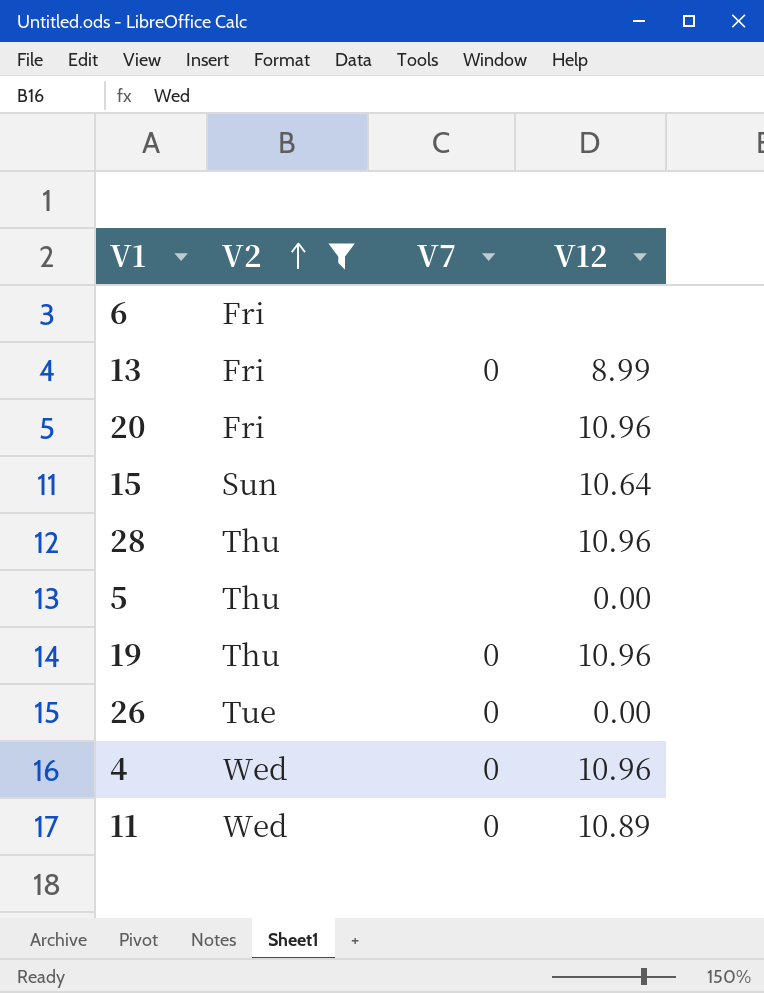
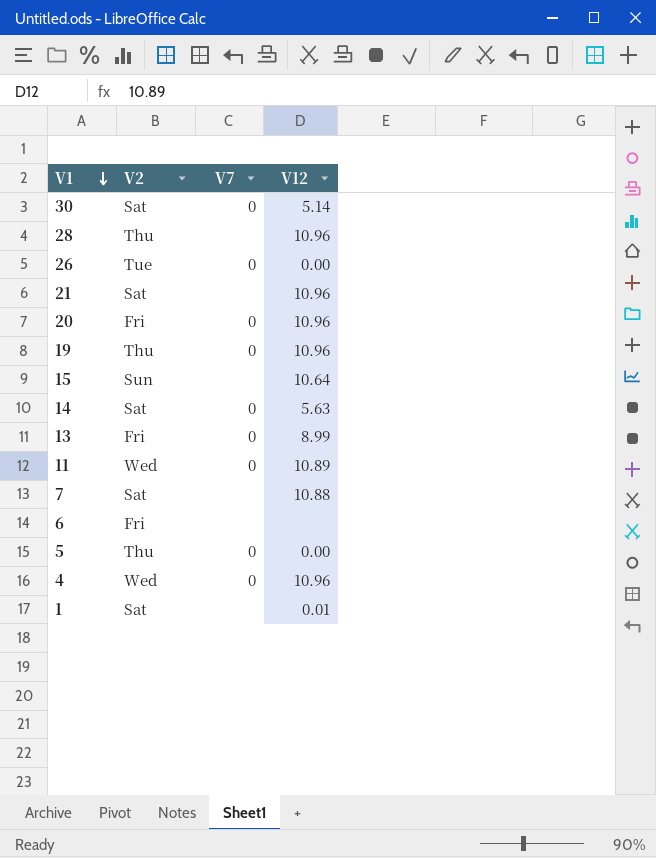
filter: V2 != Sat -> none
row order: V2 ascending -> V1 descending
20 | V7: none -> 0
5 | V7: none -> 0

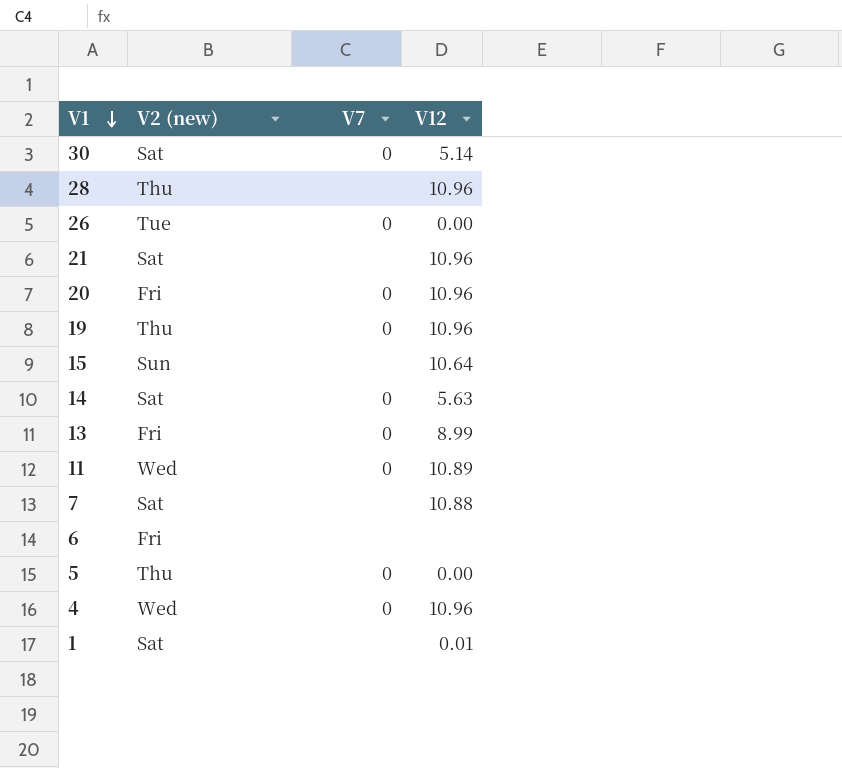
column name: V2 -> V2 (new)

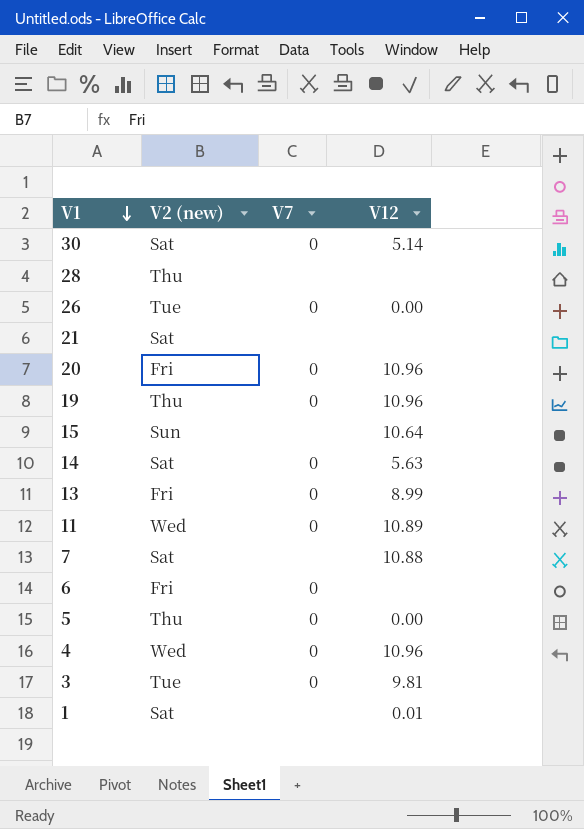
28 | V12: 10.96 -> none
21 | V12: 10.96 -> none
6 | V7: none -> 0
row 3: none -> Tue | 0 | 9.81

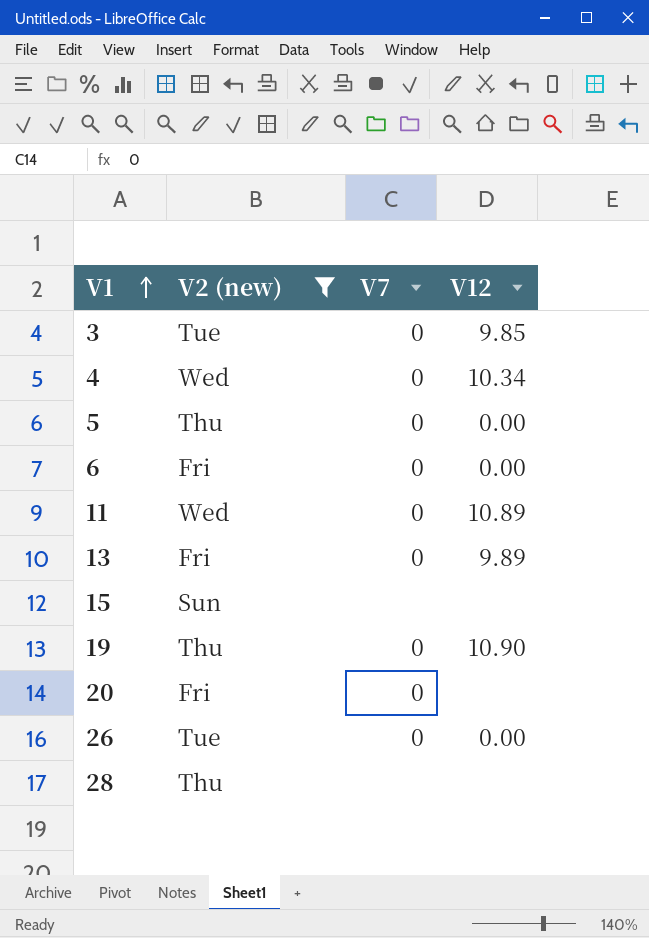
filter: none -> V2 (new) != Sat
row order: V1 descending -> V1 ascending
3 | V12: 9.81 -> 9.85
4 | V12: 10.96 -> 10.34
6 | V12: none -> 0.00
13 | V12: 8.99 -> 9.89
15 | V12: 10.64 -> none
19 | V12: 10.96 -> 10.90
20 | V12: 10.96 -> none

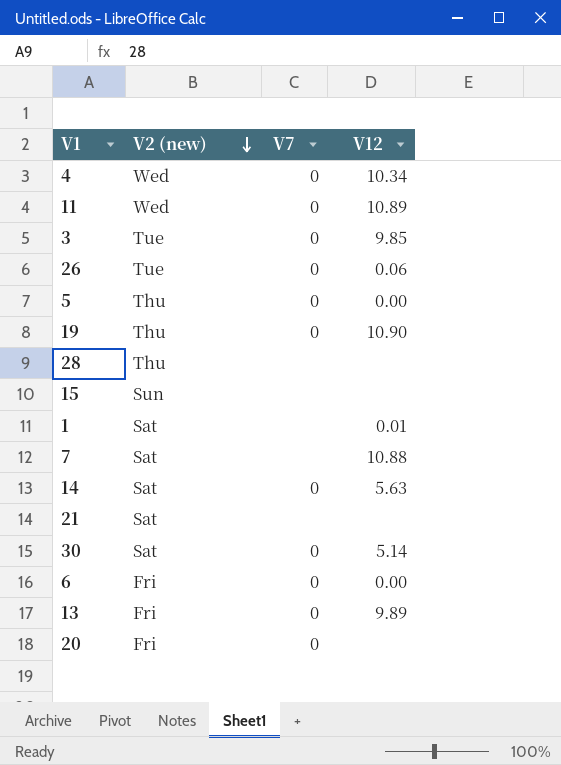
filter: V2 (new) != Sat -> none
row order: V1 ascending -> V2 (new) descending
26 | V12: 0.00 -> 0.06

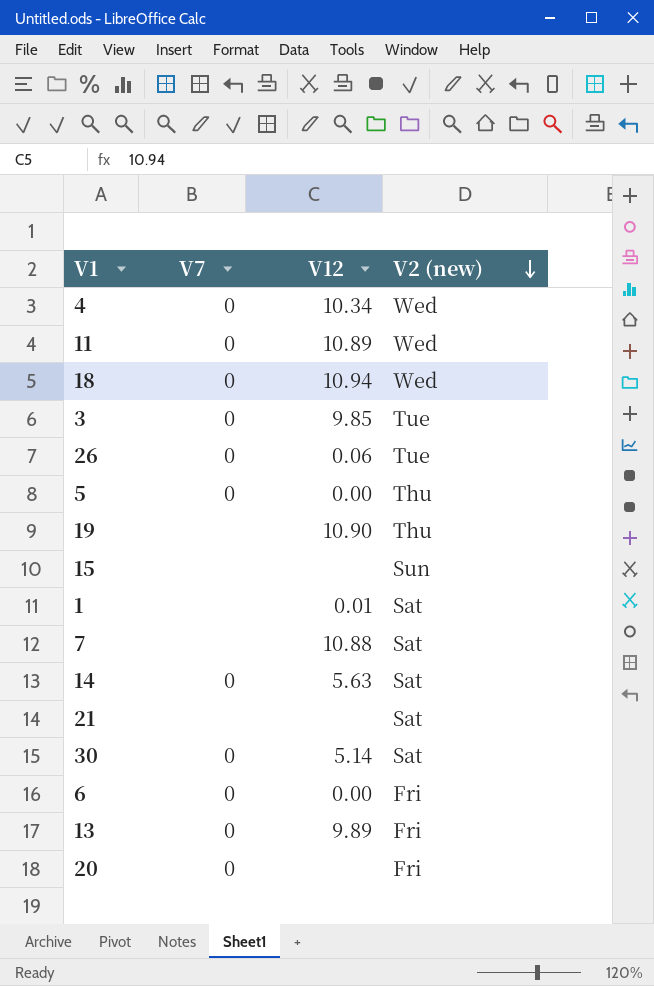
column V2 (new) | position: 2 -> 4
row 28: Thu | none | none -> none
row 18: none -> 0 | 10.94 | Wed
19 | V7: 0 -> none

